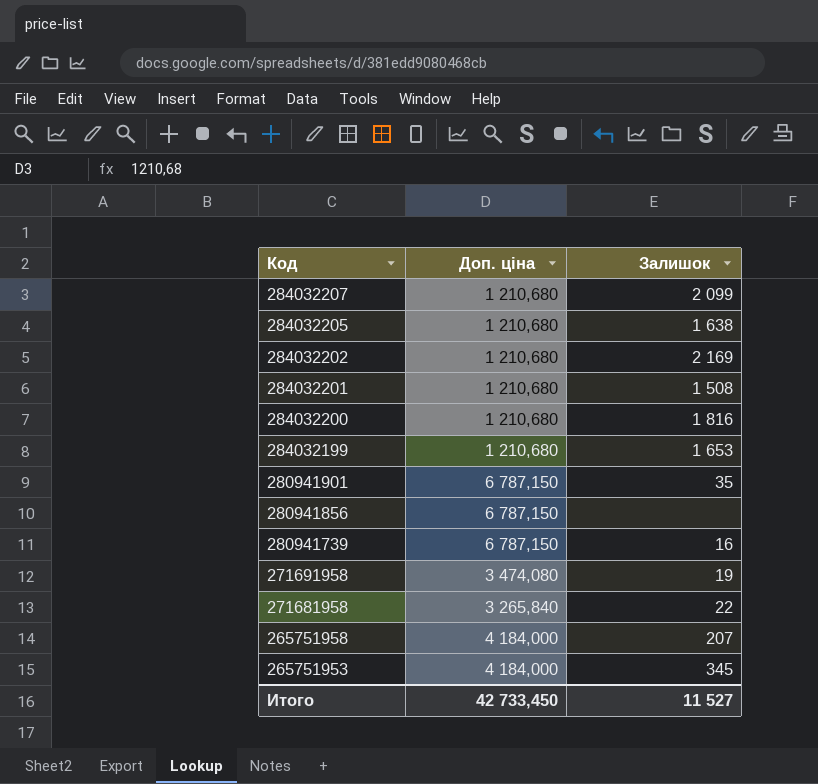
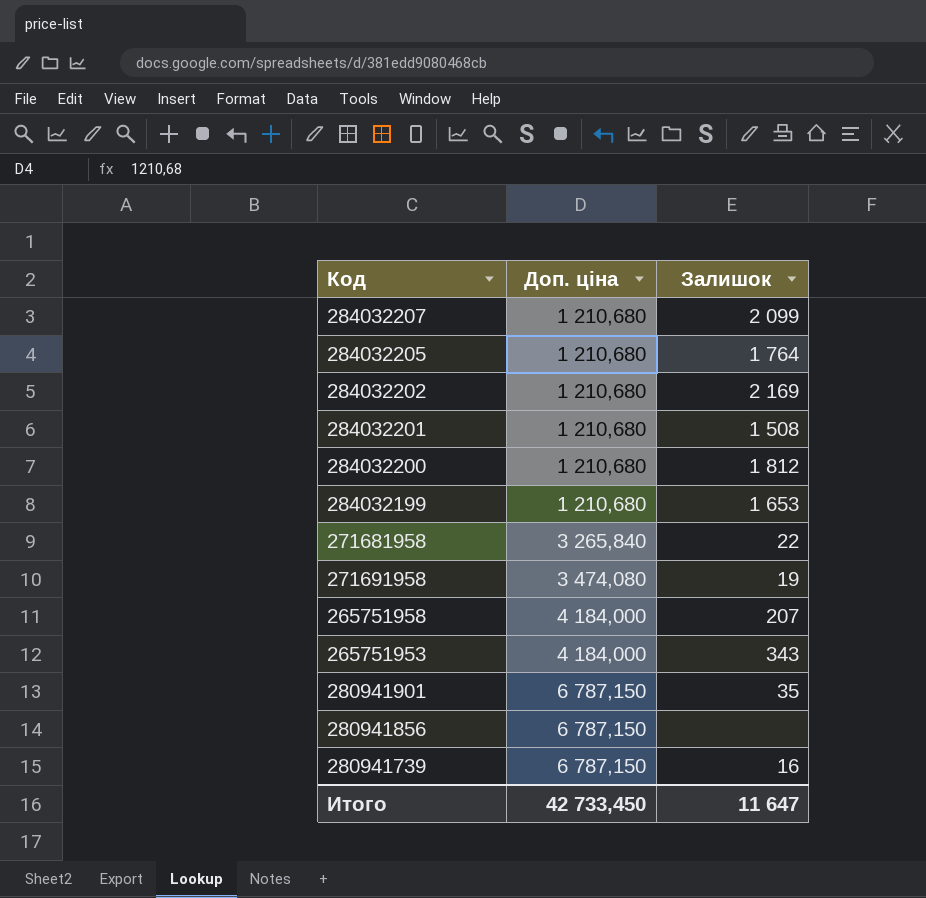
row order: Код descending -> Доп. ціна ascending
284032205 | Залишок: 1 638 -> 1 764
284032200 | Залишок: 1 816 -> 1 812
265751953 | Залишок: 345 -> 343
Итого | Залишок: 11 527 -> 11 647

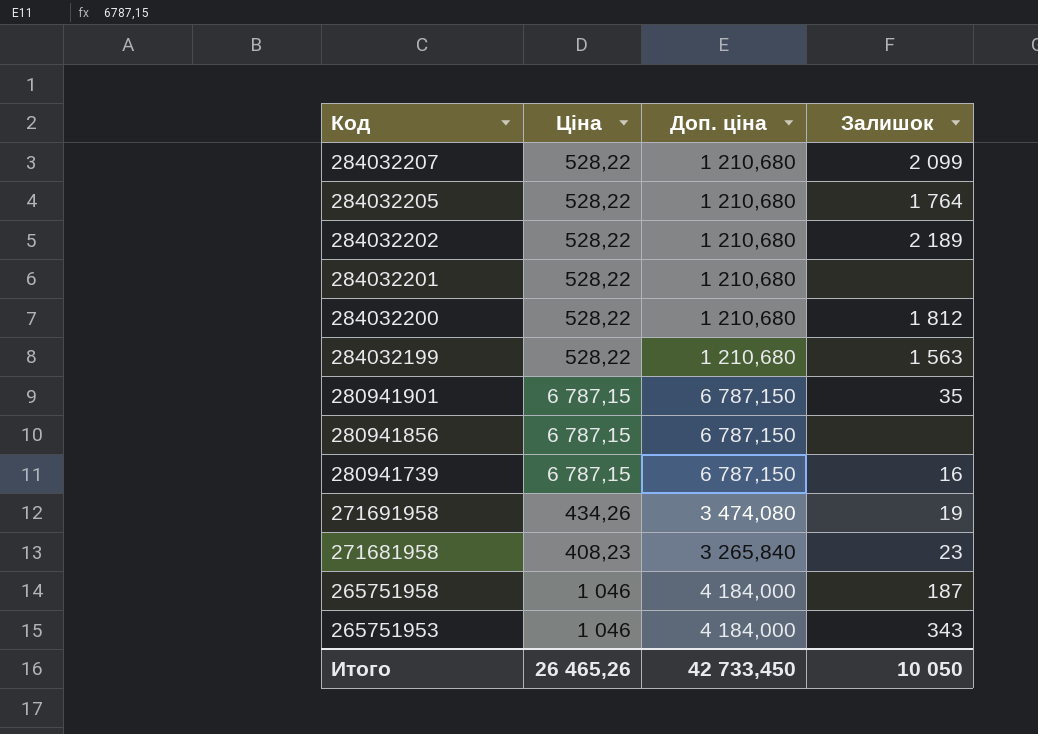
row order: Доп. ціна ascending -> Код descending
column Ціна | position: none -> 2
284032202 | Залишок: 2 169 -> 2 189
284032201 | Залишок: 1 508 -> none
284032199 | Залишок: 1 653 -> 1 563
271681958 | Залишок: 22 -> 23
265751958 | Залишок: 207 -> 187
Итого | Залишок: 11 647 -> 10 050

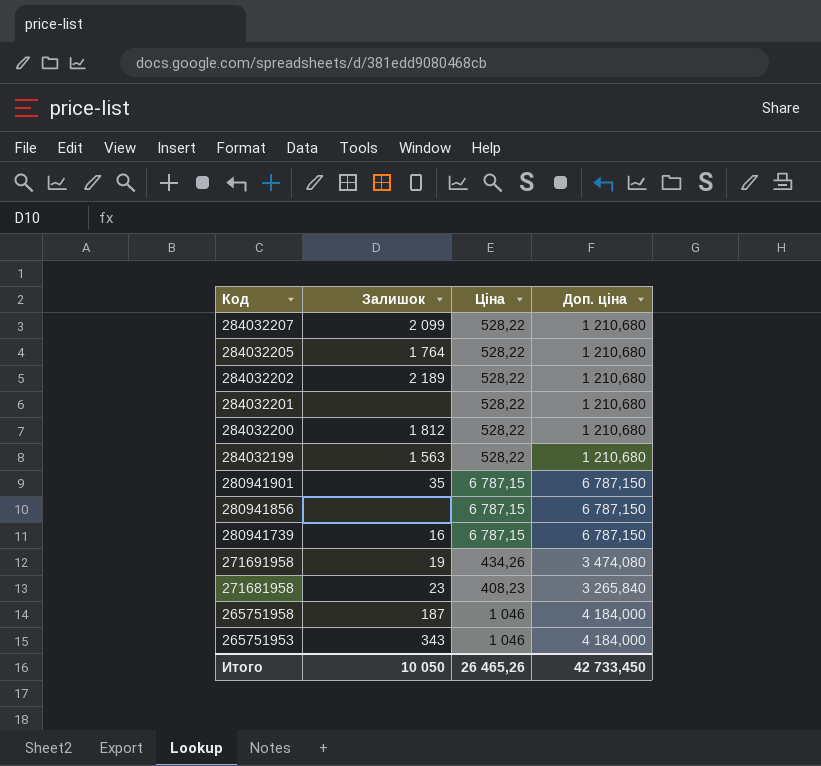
column Залишок | position: 4 -> 2

